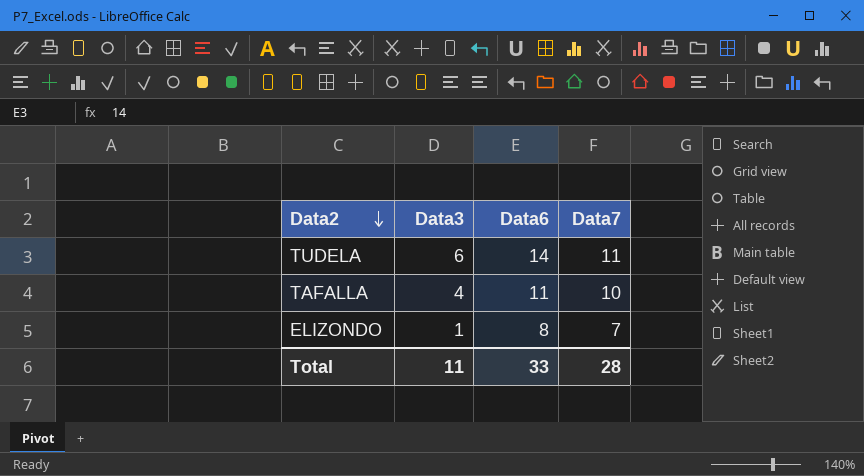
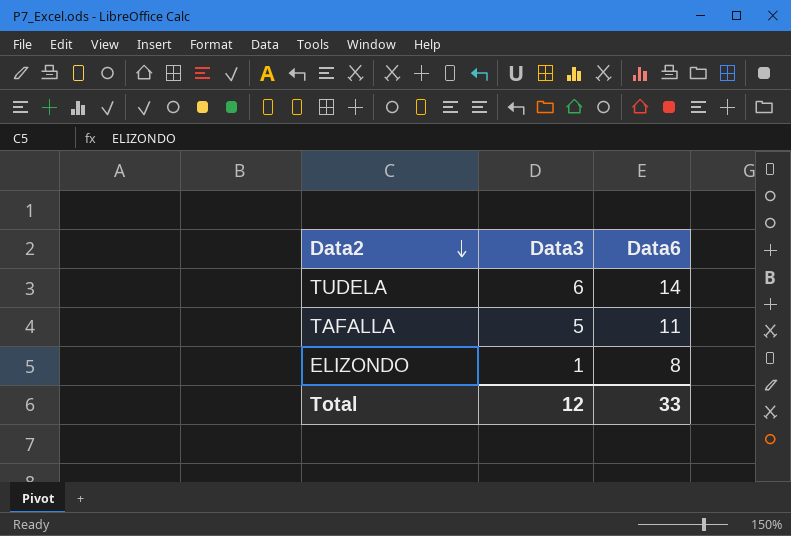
column Data7 | position: 4 -> none
TAFALLA | Data3: 4 -> 5
Total | Data3: 11 -> 12

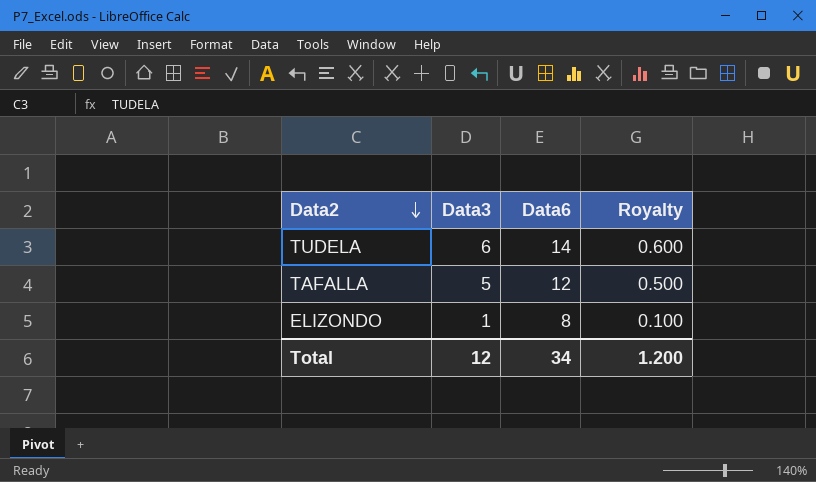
column Royalty | formula: none -> [Data3] * 0.1
TAFALLA | Data6: 11 -> 12
Total | Data6: 33 -> 34

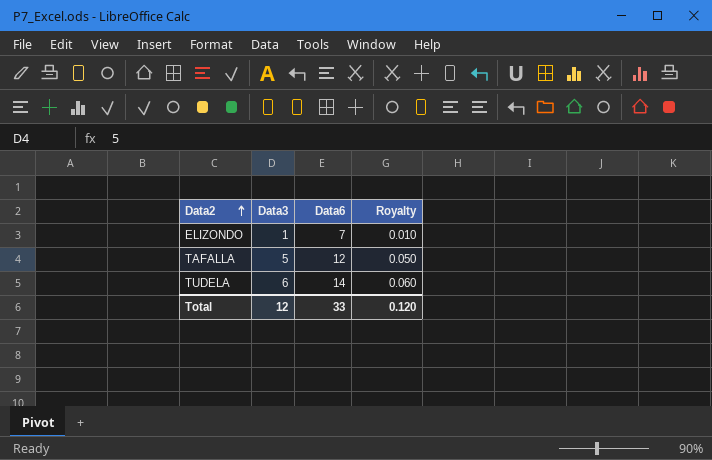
row order: Data2 descending -> Data2 ascending
column Royalty | formula: [Data3] * 0.1 -> [Data3] * 0.01
ELIZONDO | Data6: 8 -> 7
Total | Data6: 34 -> 33
Total | Royalty: 1.200 -> 0.120

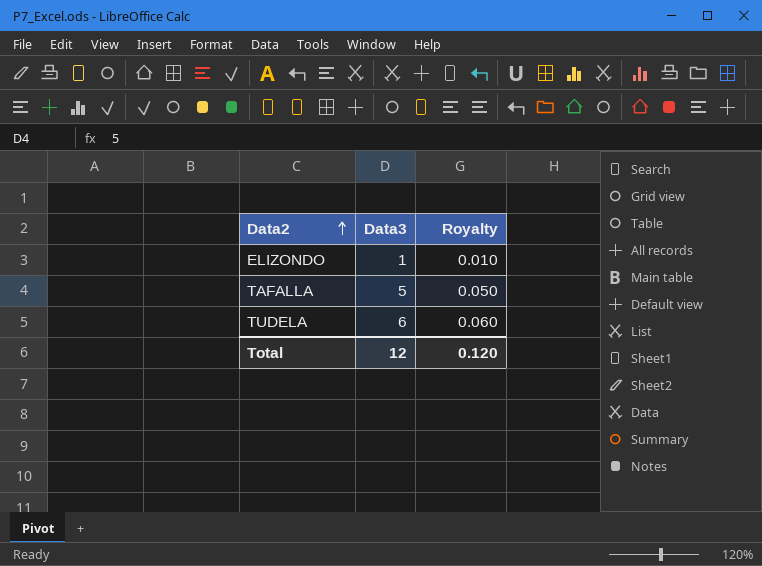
column Data6 | position: 3 -> none

